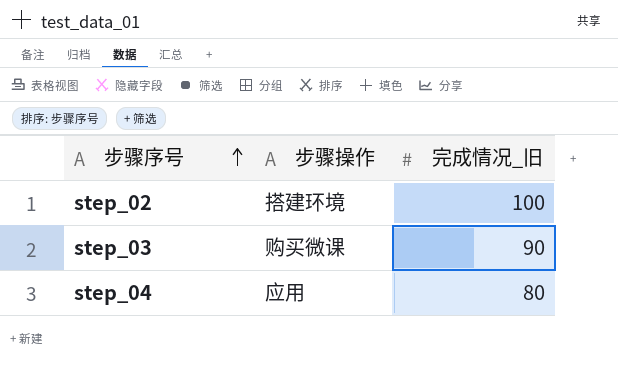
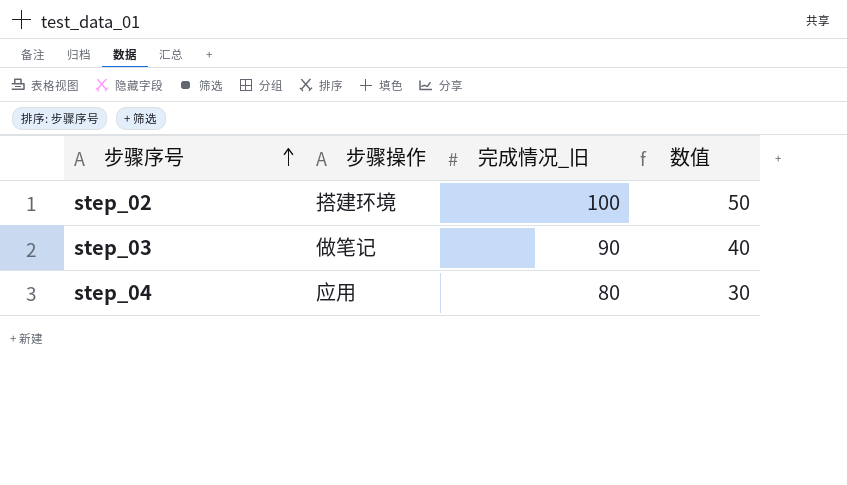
column 数值 | formula: none -> [完成情况_旧] - 50
step_03 | 步骤操作: 购买微课 -> 做笔记

